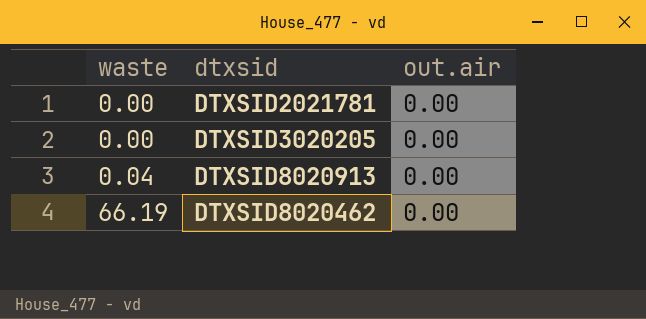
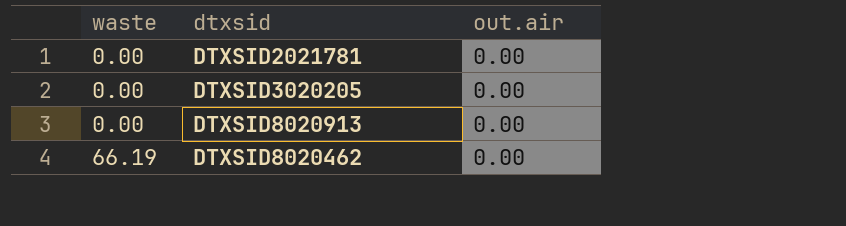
DTXSID8020913 | waste: 0.04 -> 0.00

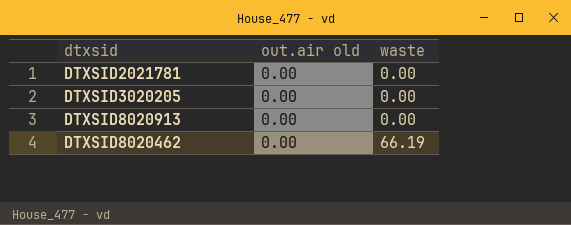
column name: out.air -> out.air old
column waste | position: 1 -> 3

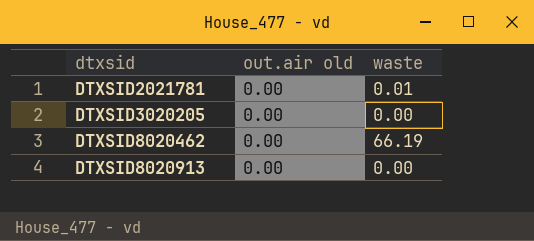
row order: waste ascending -> dtxsid ascending
DTXSID2021781 | waste: 0.00 -> 0.01

